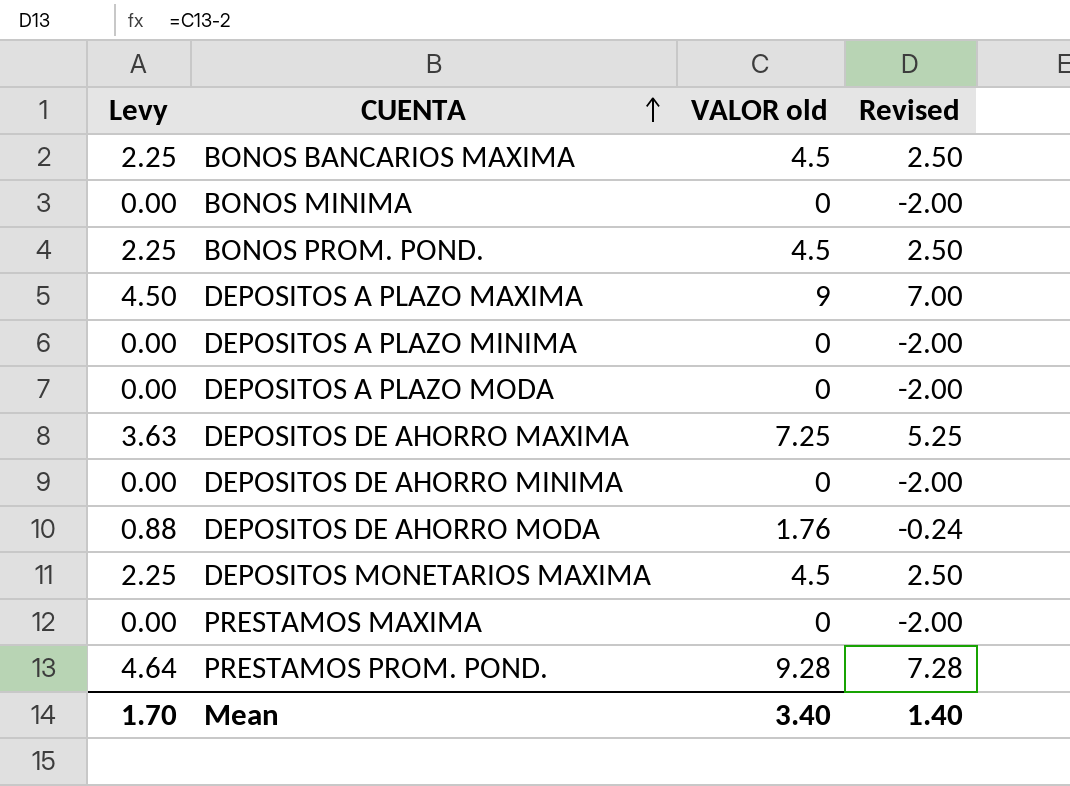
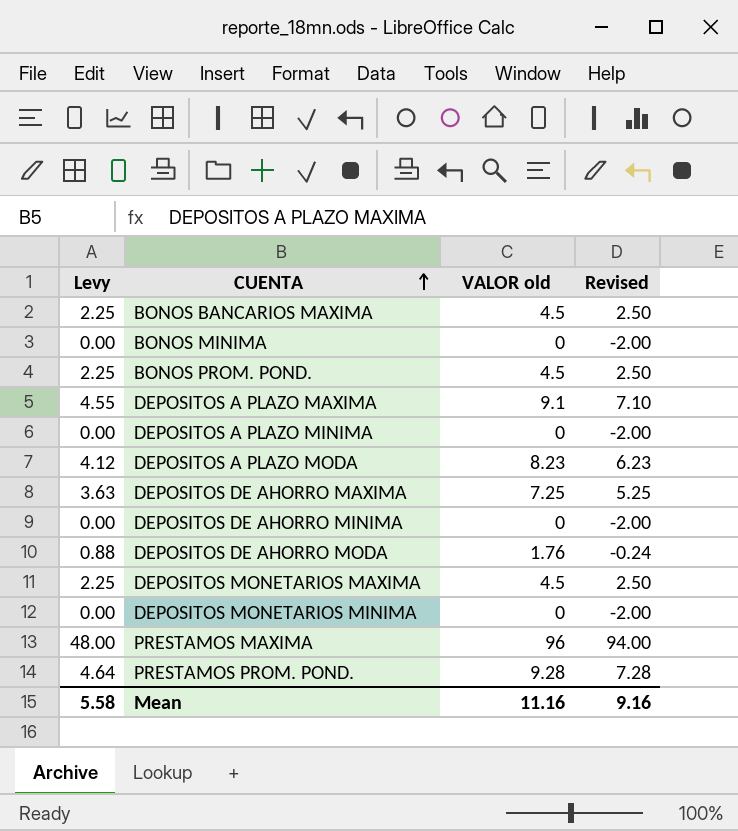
DEPOSITOS A PLAZO MAXIMA | Levy: 4.50 -> 4.55
DEPOSITOS A PLAZO MAXIMA | VALOR old: 9 -> 9.1
DEPOSITOS A PLAZO MAXIMA | Revised: 7.00 -> 7.10
DEPOSITOS A PLAZO MODA | Levy: 0.00 -> 4.12
DEPOSITOS A PLAZO MODA | VALOR old: 0 -> 8.23
DEPOSITOS A PLAZO MODA | Revised: -2.00 -> 6.23
row DEPOSITOS MONETARIOS MINIMA: none -> 0.00 | 0 | -2.00
PRESTAMOS MAXIMA | Levy: 0.00 -> 48.00
PRESTAMOS MAXIMA | VALOR old: 0 -> 96
PRESTAMOS MAXIMA | Revised: -2.00 -> 94.00
Mean | Levy: 1.70 -> 5.58
Mean | VALOR old: 3.40 -> 11.16
Mean | Revised: 1.40 -> 9.16

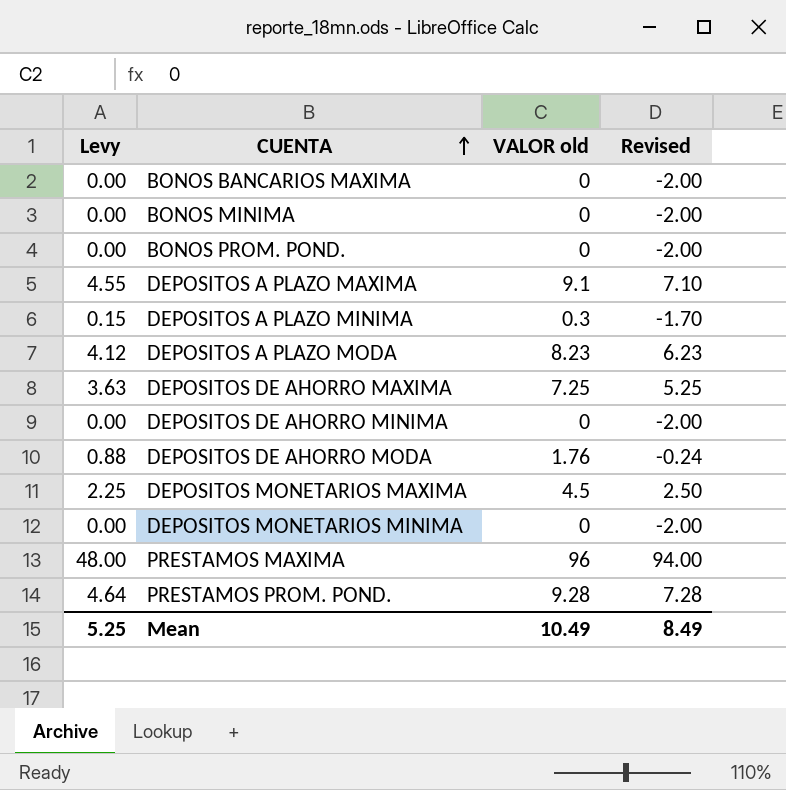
BONOS BANCARIOS MAXIMA | Levy: 2.25 -> 0.00
BONOS BANCARIOS MAXIMA | VALOR old: 4.5 -> 0
BONOS BANCARIOS MAXIMA | Revised: 2.50 -> -2.00
BONOS PROM. POND. | Levy: 2.25 -> 0.00
BONOS PROM. POND. | VALOR old: 4.5 -> 0
BONOS PROM. POND. | Revised: 2.50 -> -2.00
DEPOSITOS A PLAZO MINIMA | Levy: 0.00 -> 0.15
DEPOSITOS A PLAZO MINIMA | VALOR old: 0 -> 0.3
DEPOSITOS A PLAZO MINIMA | Revised: -2.00 -> -1.70
Mean | Levy: 5.58 -> 5.25
Mean | VALOR old: 11.16 -> 10.49
Mean | Revised: 9.16 -> 8.49

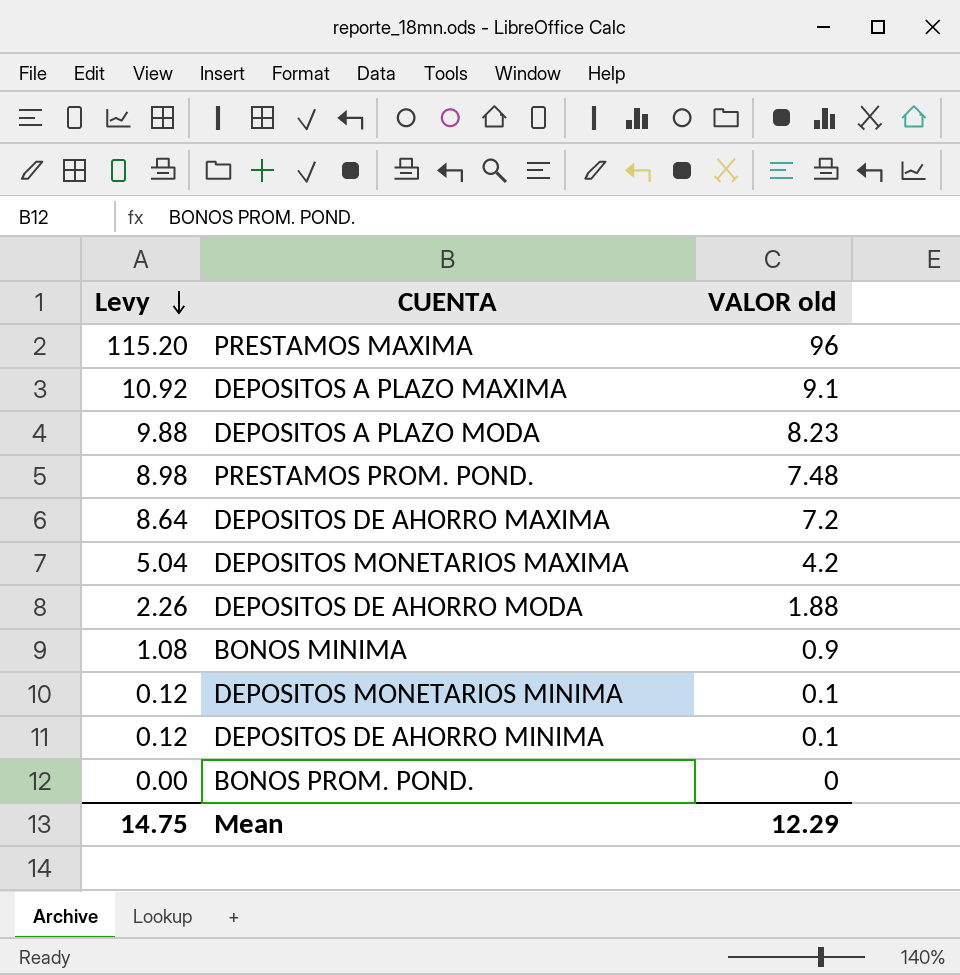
row order: CUENTA ascending -> Levy descending
column Revised | formula: [VALOR old] - 2 -> none
column Levy | formula: [VALOR old] * 0.5 -> [VALOR old] * 1.2
row BONOS BANCARIOS MAXIMA: 0.00 | 0 | -2.00 -> none
row DEPOSITOS A PLAZO MINIMA: 0.15 | 0.3 | -1.70 -> none
PRESTAMOS PROM. POND. | VALOR old: 9.28 -> 7.48
DEPOSITOS DE AHORRO MAXIMA | VALOR old: 7.25 -> 7.2
DEPOSITOS MONETARIOS MAXIMA | VALOR old: 4.5 -> 4.2
DEPOSITOS DE AHORRO MODA | VALOR old: 1.76 -> 1.88
BONOS MINIMA | VALOR old: 0 -> 0.9
DEPOSITOS MONETARIOS MINIMA | VALOR old: 0 -> 0.1
DEPOSITOS DE AHORRO MINIMA | VALOR old: 0 -> 0.1
Mean | Levy: 5.25 -> 14.75
Mean | VALOR old: 10.49 -> 12.29

